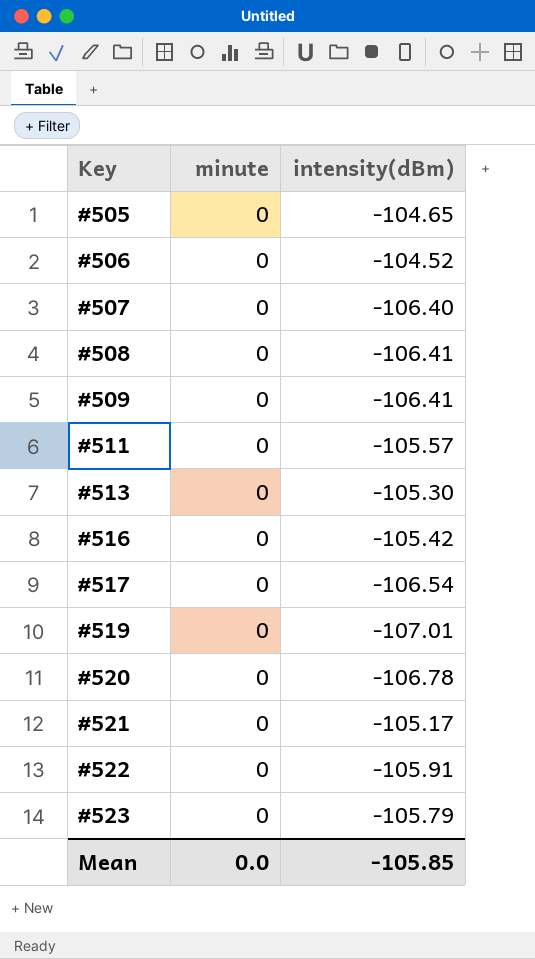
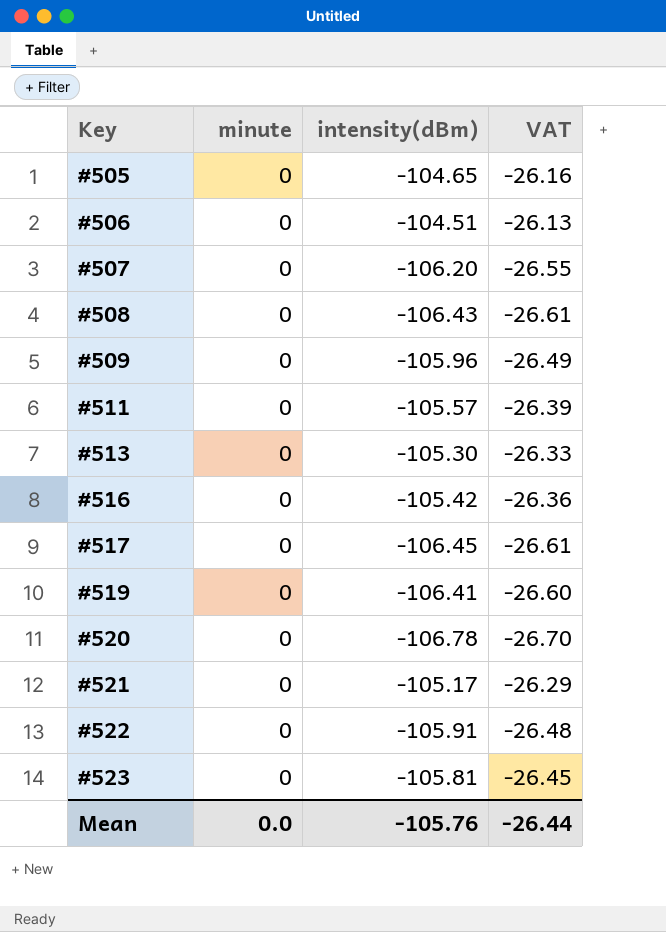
column VAT | formula: none -> [intensity(dBm)] * 0.25
#506 | intensity(dBm): -104.52 -> -104.51
#507 | intensity(dBm): -106.40 -> -106.20
#508 | intensity(dBm): -106.41 -> -106.43
#509 | intensity(dBm): -106.41 -> -105.96
#517 | intensity(dBm): -106.54 -> -106.45
#519 | intensity(dBm): -107.01 -> -106.41
#523 | intensity(dBm): -105.79 -> -105.81
Mean | intensity(dBm): -105.85 -> -105.76

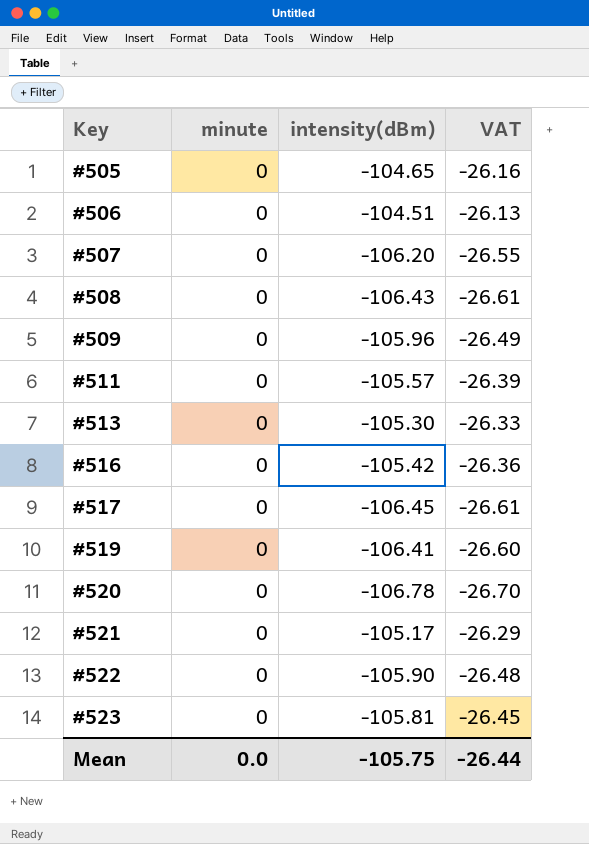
#522 | intensity(dBm): -105.91 -> -105.90
Mean | intensity(dBm): -105.76 -> -105.75

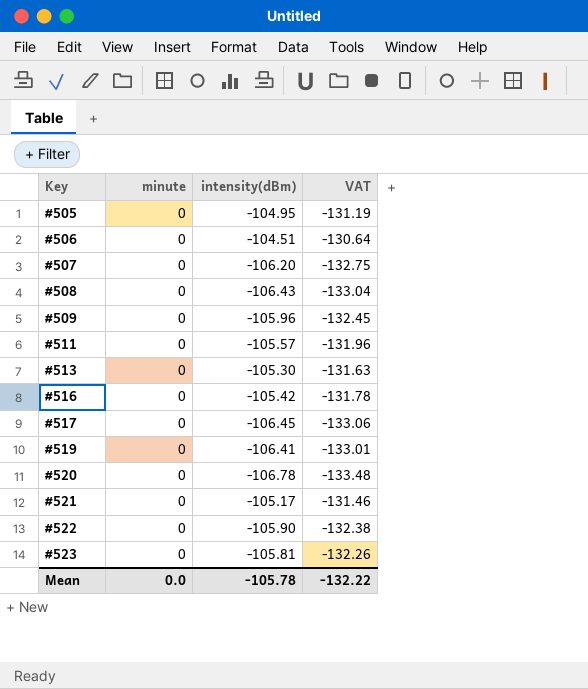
column VAT | formula: [intensity(dBm)] * 0.25 -> [intensity(dBm)] * 1.25
#505 | intensity(dBm): -104.65 -> -104.95
Mean | intensity(dBm): -105.75 -> -105.78
Mean | VAT: -26.44 -> -132.22

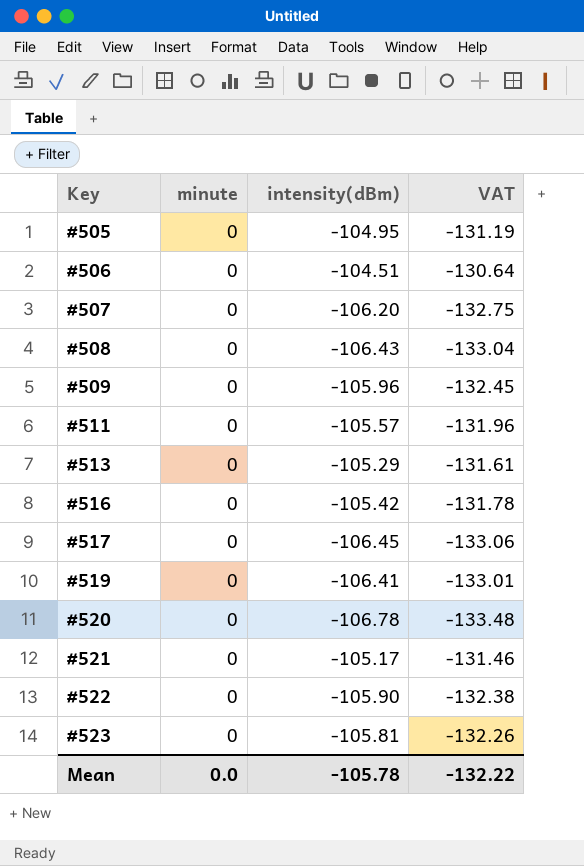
#513 | intensity(dBm): -105.30 -> -105.29
#513 | VAT: -131.63 -> -131.61

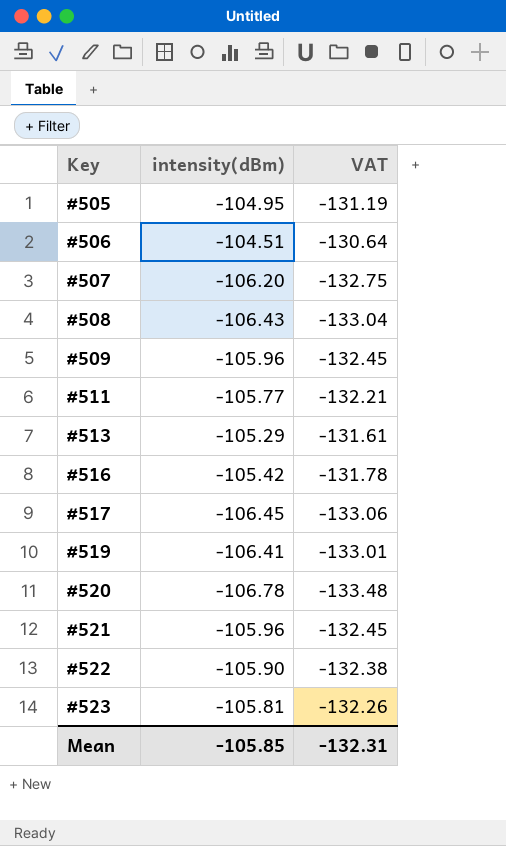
column minute | position: 2 -> none
#511 | intensity(dBm): -105.57 -> -105.77
#511 | VAT: -131.96 -> -132.21
#521 | intensity(dBm): -105.17 -> -105.96
#521 | VAT: -131.46 -> -132.45
Mean | intensity(dBm): -105.78 -> -105.85
Mean | VAT: -132.22 -> -132.31

